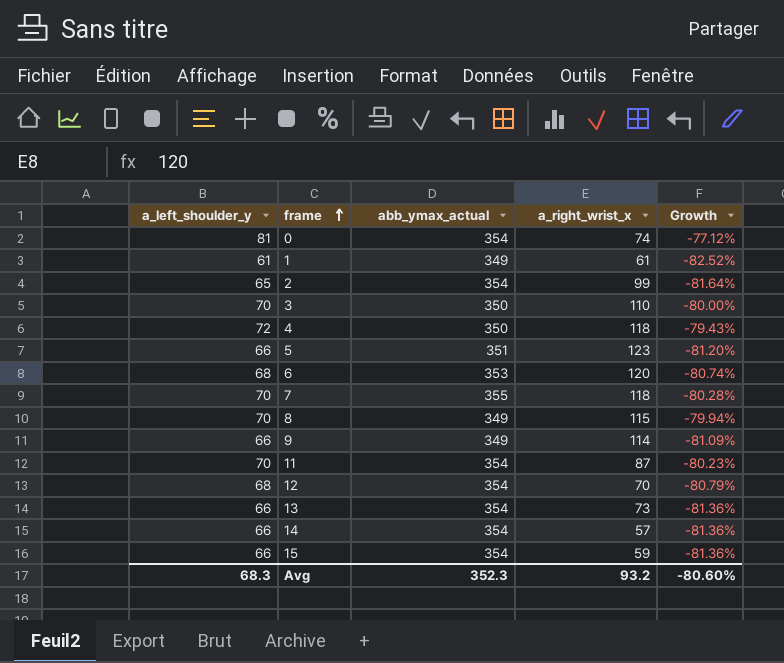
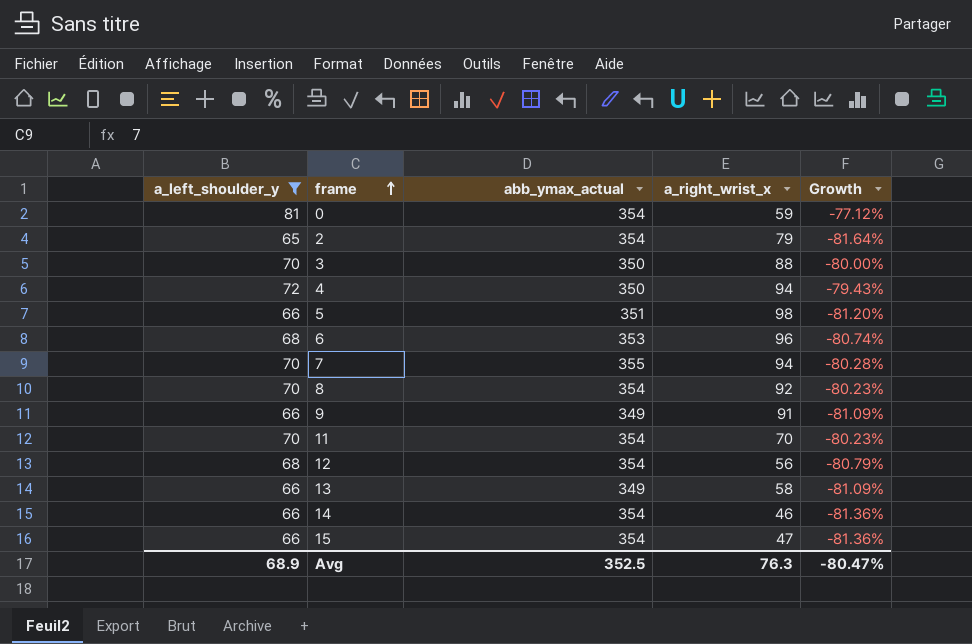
filter: none -> a_left_shoulder_y != 61
0 | a_right_wrist_x: 74 -> 59
2 | a_right_wrist_x: 99 -> 79
3 | a_right_wrist_x: 110 -> 88
4 | a_right_wrist_x: 118 -> 94
5 | a_right_wrist_x: 123 -> 98
6 | a_right_wrist_x: 120 -> 96
7 | a_right_wrist_x: 118 -> 94
8 | abb_ymax_actual: 349 -> 354
8 | a_right_wrist_x: 115 -> 92
8 | Growth: -79.94% -> -80.23%
9 | a_right_wrist_x: 114 -> 91
11 | a_right_wrist_x: 87 -> 70
12 | a_right_wrist_x: 70 -> 56
13 | abb_ymax_actual: 354 -> 349
13 | a_right_wrist_x: 73 -> 58
13 | Growth: -81.36% -> -81.09%
14 | a_right_wrist_x: 57 -> 46
15 | a_right_wrist_x: 59 -> 47
Avg | a_left_shoulder_y: 68.3 -> 68.9
Avg | abb_ymax_actual: 352.3 -> 352.5
Avg | a_right_wrist_x: 93.2 -> 76.3
Avg | Growth: -80.60% -> -80.47%

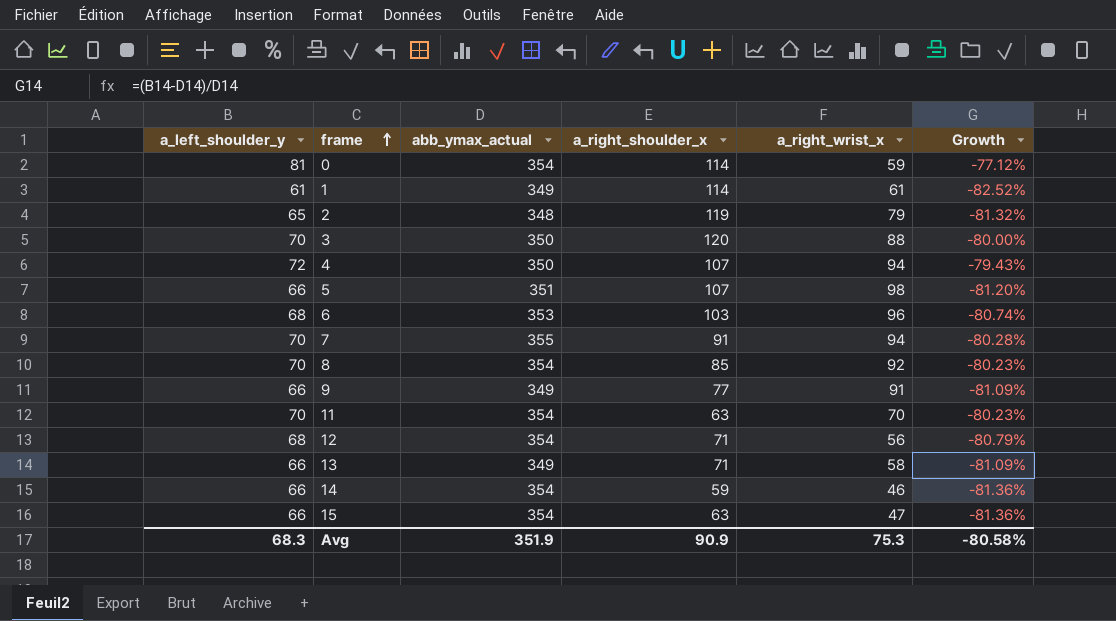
filter: a_left_shoulder_y != 61 -> none
column a_right_shoulder_x | position: none -> 4
2 | abb_ymax_actual: 354 -> 348
2 | Growth: -81.64% -> -81.32%
Avg | a_left_shoulder_y: 68.9 -> 68.3
Avg | abb_ymax_actual: 352.5 -> 351.9
Avg | a_right_wrist_x: 76.3 -> 75.3
Avg | Growth: -80.47% -> -80.58%

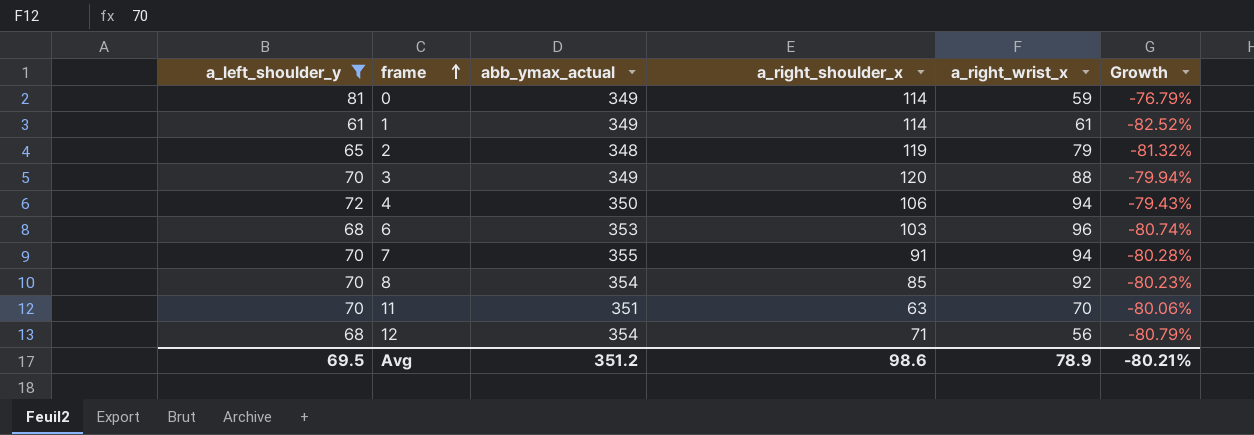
filter: none -> a_left_shoulder_y != 66
0 | abb_ymax_actual: 354 -> 349
0 | Growth: -77.12% -> -76.79%
3 | abb_ymax_actual: 350 -> 349
3 | Growth: -80.00% -> -79.94%
4 | a_right_shoulder_x: 107 -> 106
11 | abb_ymax_actual: 354 -> 351
11 | Growth: -80.23% -> -80.06%
Avg | a_left_shoulder_y: 68.3 -> 69.5
Avg | abb_ymax_actual: 351.9 -> 351.2
Avg | a_right_shoulder_x: 90.9 -> 98.6
Avg | a_right_wrist_x: 75.3 -> 78.9
Avg | Growth: -80.58% -> -80.21%

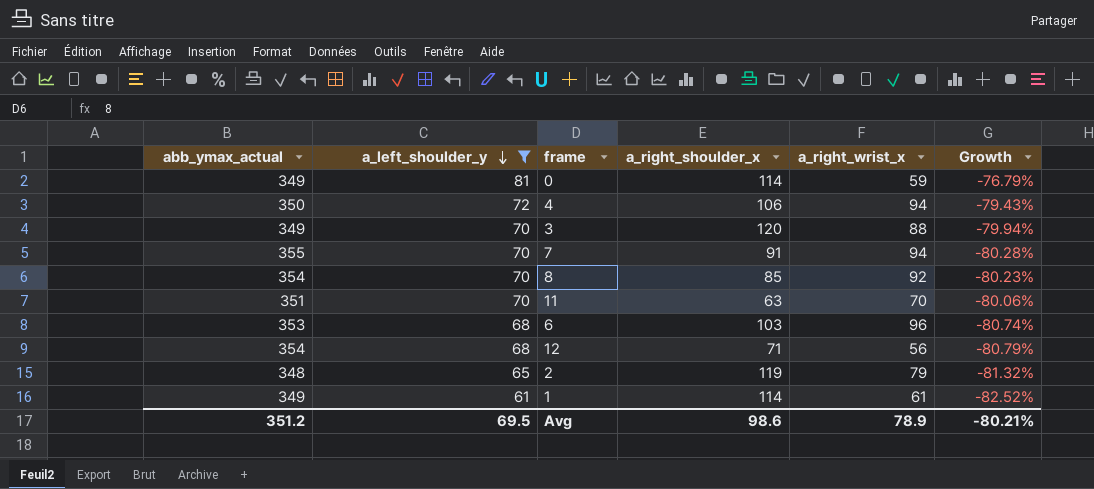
row order: frame ascending -> a_left_shoulder_y descending
column abb_ymax_actual | position: 3 -> 1

